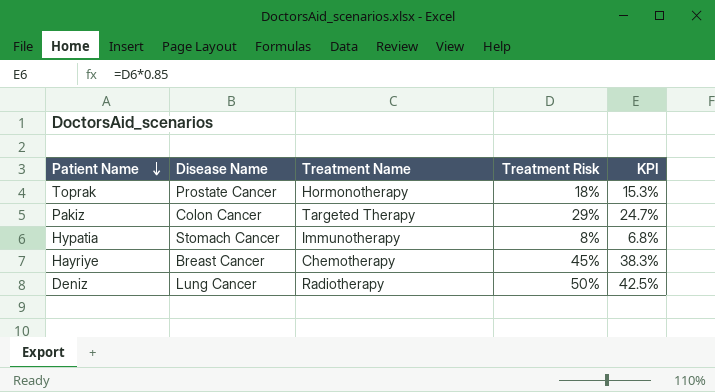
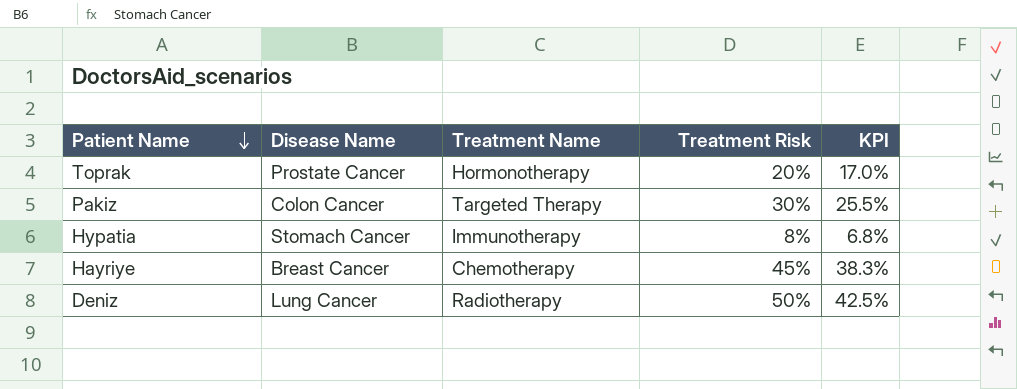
Toprak | Treatment Risk: 18% -> 20%
Toprak | KPI: 15.3% -> 17.0%
Pakiz | Treatment Risk: 29% -> 30%
Pakiz | KPI: 24.7% -> 25.5%

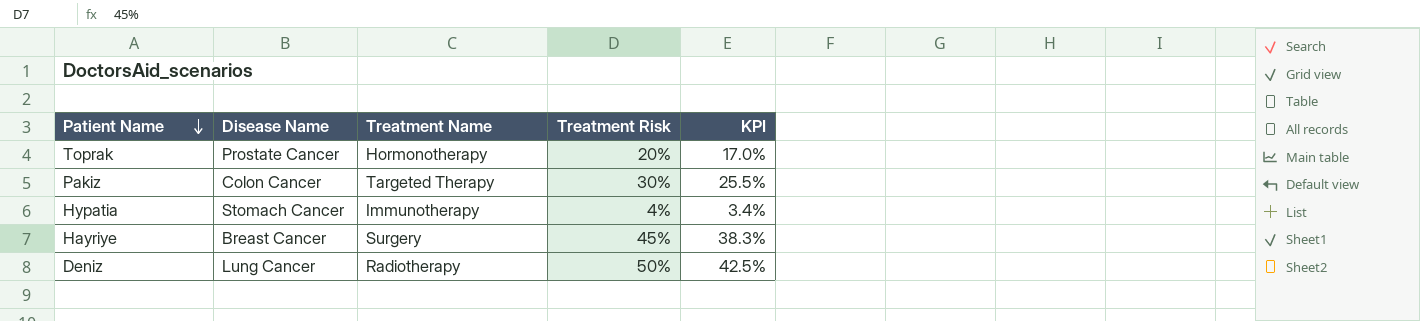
Hypatia | Treatment Risk: 8% -> 4%
Hypatia | KPI: 6.8% -> 3.4%
Hayriye | Treatment Name: Chemotherapy -> Surgery

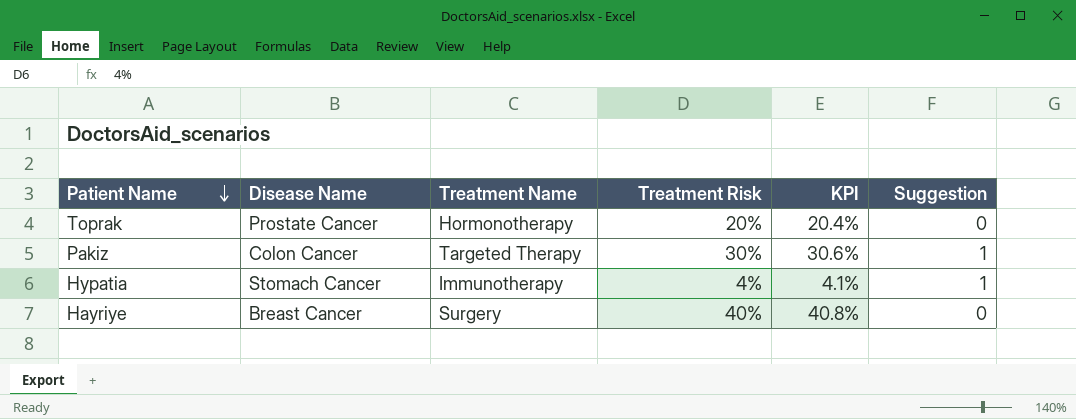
column KPI | formula: [Treatment Risk] * 0.85 -> [Treatment Risk] * 1.02
column Suggestion | position: none -> 6
row Deniz: Lung Cancer | Radiotherapy | 50% | 42.5% -> none
Hayriye | Treatment Risk: 45% -> 40%

